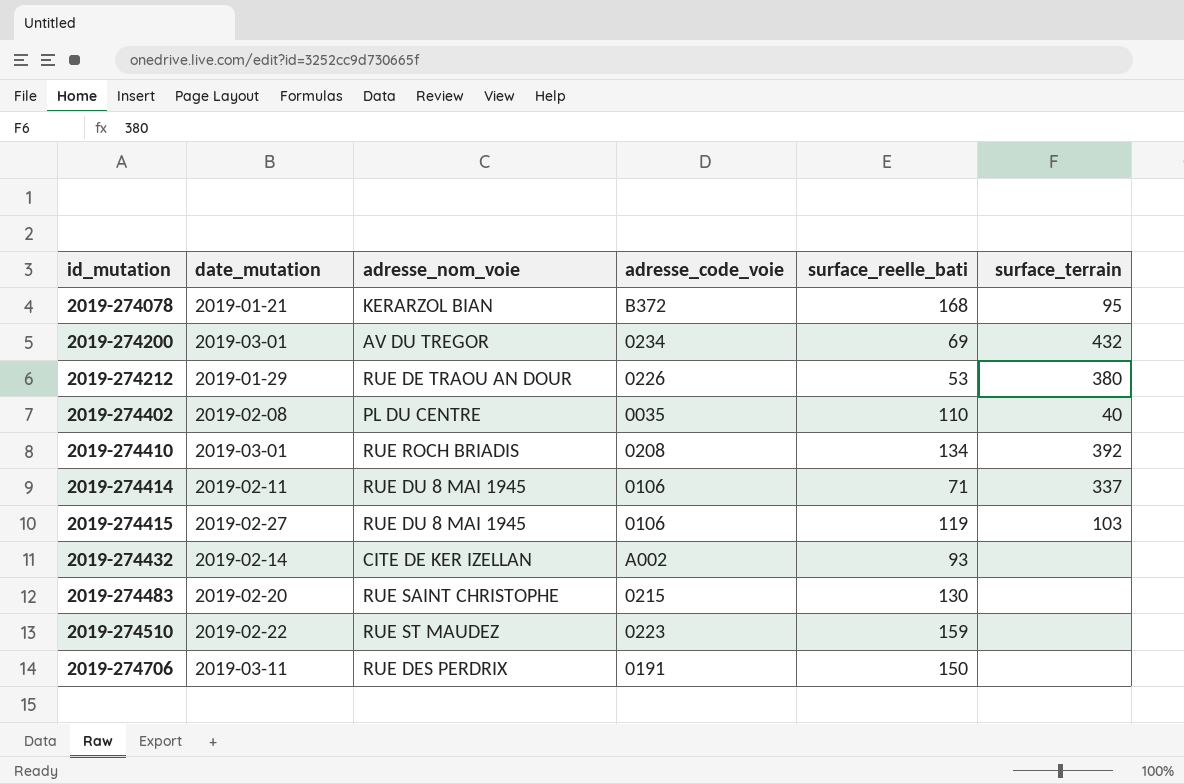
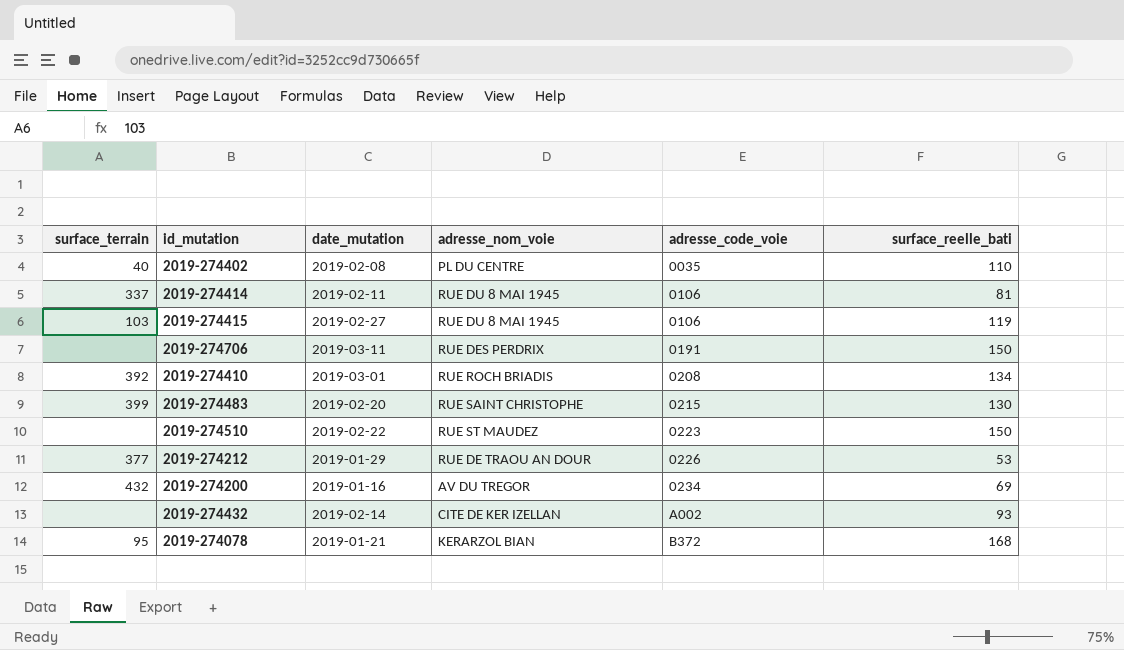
row order: id_mutation ascending -> adresse_code_voie ascending
column surface_terrain | position: 6 -> 1
2019-274414 | surface_reelle_bati: 71 -> 81
2019-274483 | surface_terrain: none -> 399
2019-274510 | surface_reelle_bati: 159 -> 150
2019-274212 | surface_terrain: 380 -> 377
2019-274200 | date_mutation: 2019-03-01 -> 2019-01-16

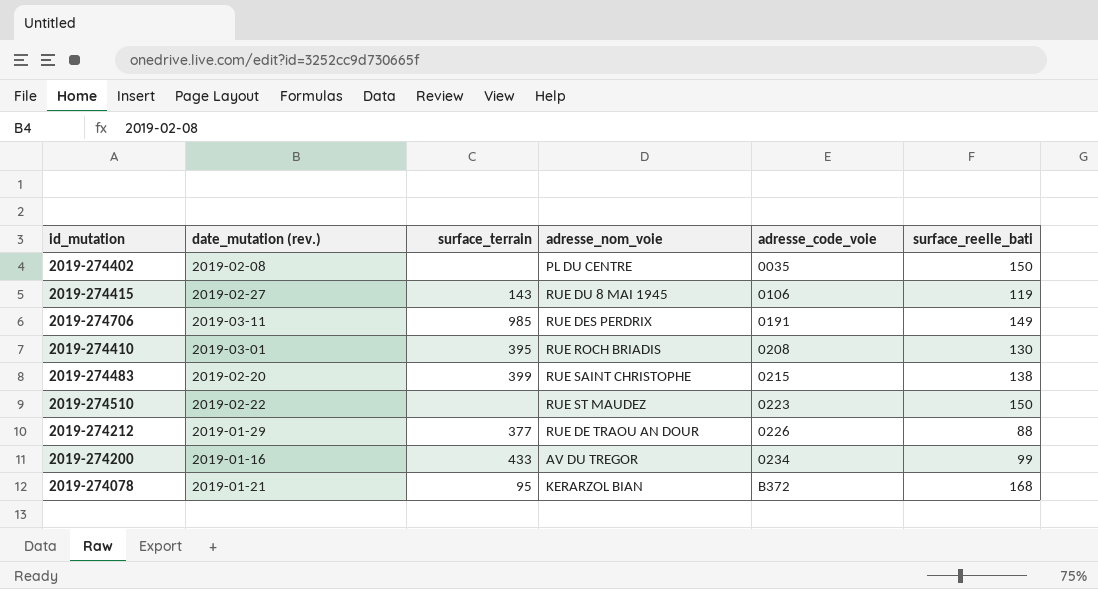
column name: date_mutation -> date_mutation (rev.)
column surface_terrain | position: 1 -> 3
row 2019-274414: 337 | 2019-02-11 | RUE DU 8 MAI 1945 | 0106 | 81 -> none
row 2019-274432: none | 2019-02-14 | CITE DE KER IZELLAN | A002 | 93 -> none
2019-274402 | surface_terrain: 40 -> none
2019-274402 | surface_reelle_bati: 110 -> 150
2019-274415 | surface_terrain: 103 -> 143
2019-274706 | surface_terrain: none -> 985
2019-274706 | surface_reelle_bati: 150 -> 149
2019-274410 | surface_terrain: 392 -> 395
2019-274410 | surface_reelle_bati: 134 -> 130
2019-274483 | surface_reelle_bati: 130 -> 138
2019-274212 | surface_reelle_bati: 53 -> 88
2019-274200 | surface_terrain: 432 -> 433
2019-274200 | surface_reelle_bati: 69 -> 99

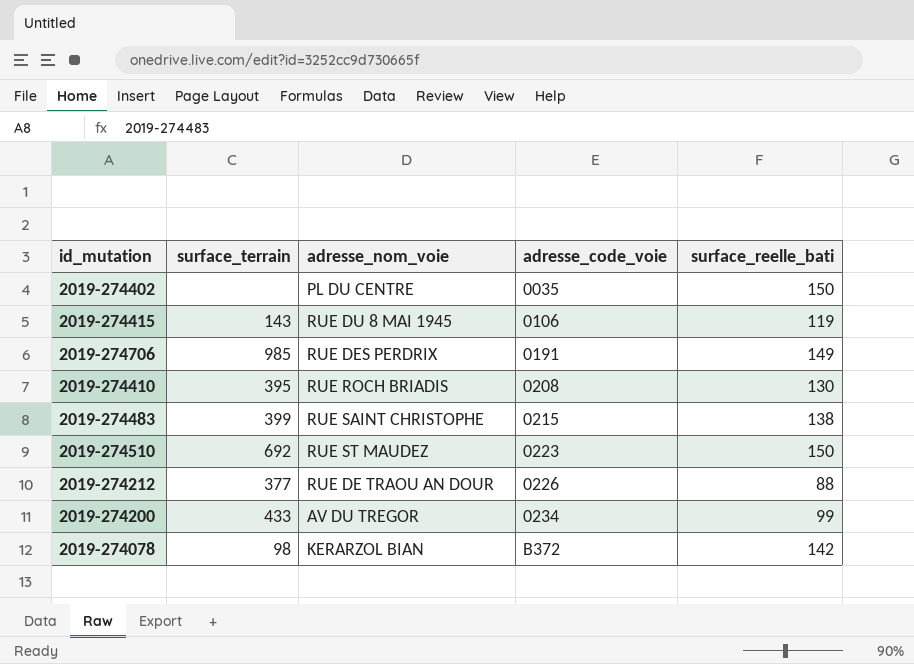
column date_mutation (rev.) | position: 2 -> none
2019-274510 | surface_terrain: none -> 692
2019-274078 | surface_terrain: 95 -> 98
2019-274078 | surface_reelle_bati: 168 -> 142

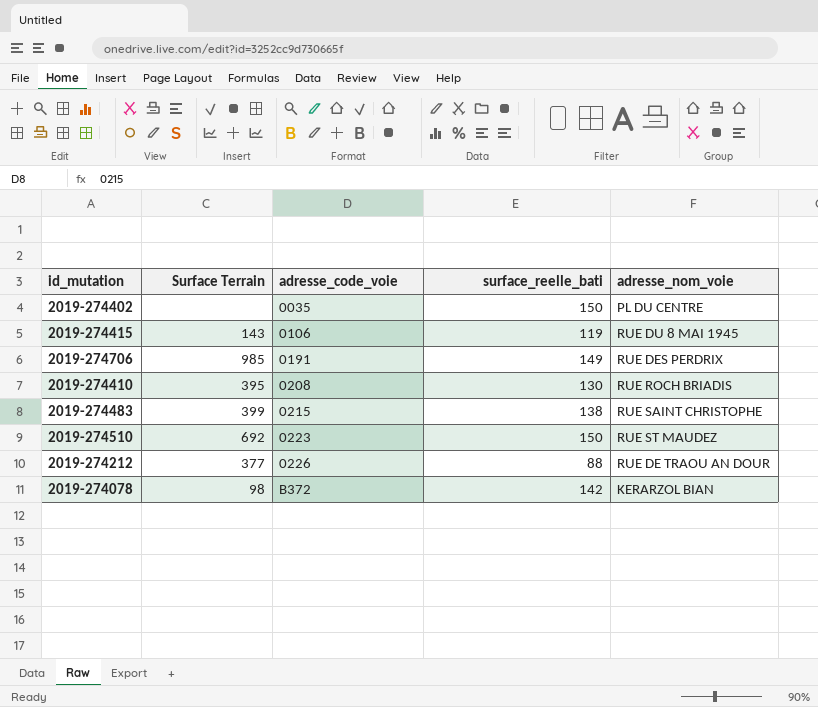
column name: surface_terrain -> Surface Terrain
column adresse_nom_voie | position: 3 -> 5
row 2019-274200: 433 | AV DU TREGOR | 0234 | 99 -> none

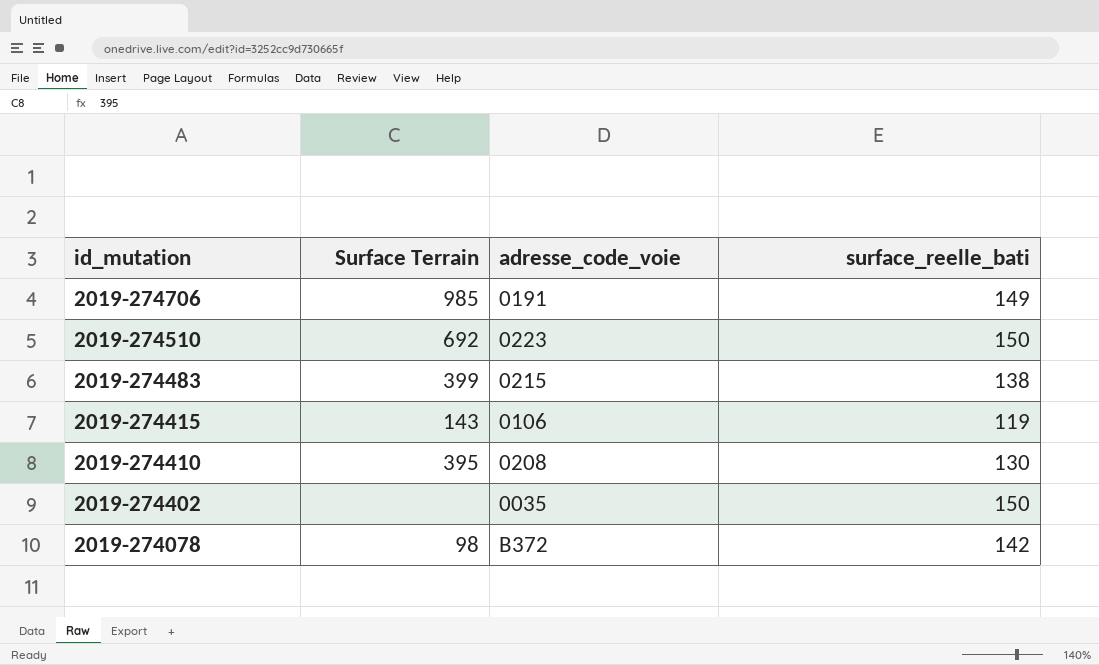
row order: adresse_code_voie ascending -> id_mutation descending
column adresse_nom_voie | position: 5 -> none
row 2019-274212: 377 | 0226 | 88 | RUE DE TRAOU AN DOUR -> none

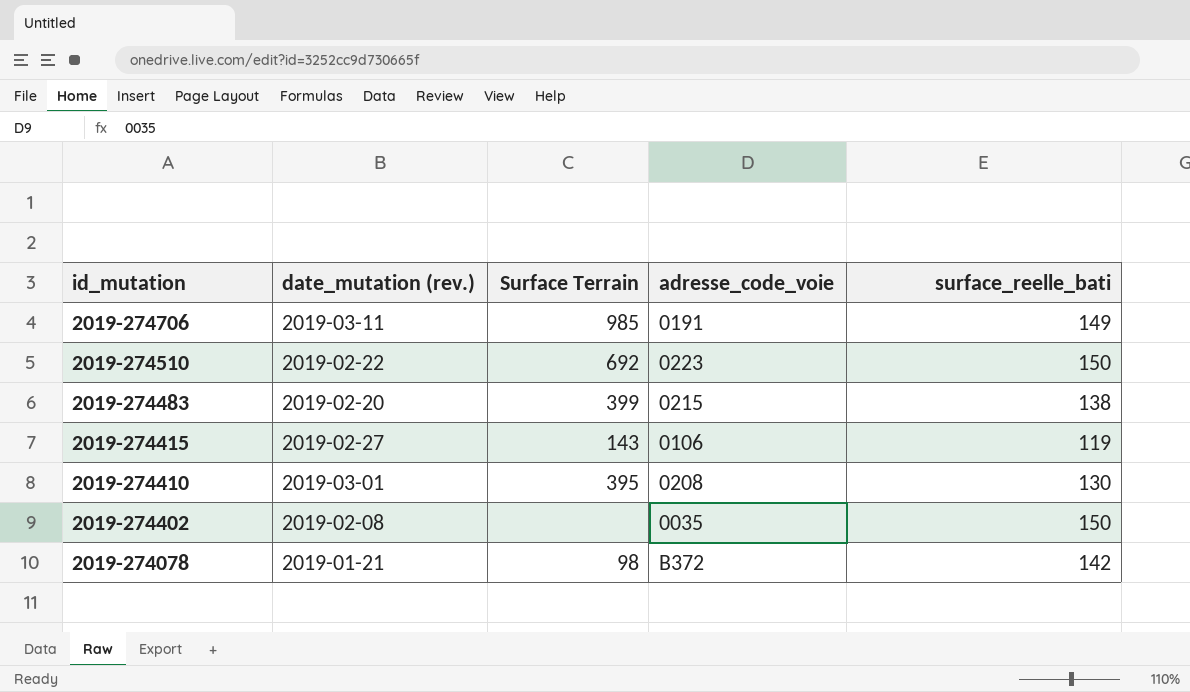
column date_mutation (rev.) | position: none -> 2

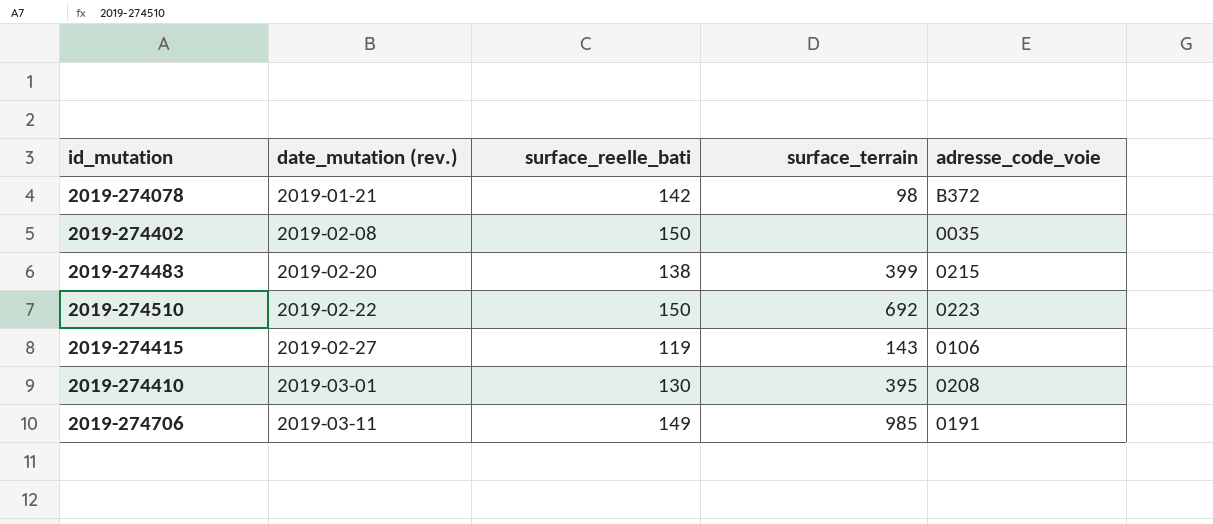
row order: id_mutation descending -> date_mutation (rev.) ascending
column surface_reelle_bati | position: 5 -> 3
column name: Surface Terrain -> surface_terrain

